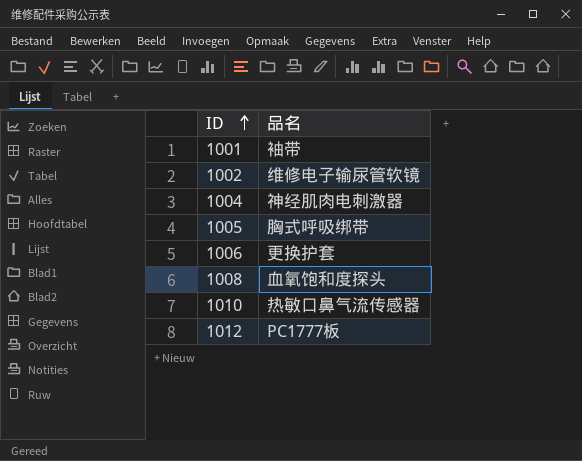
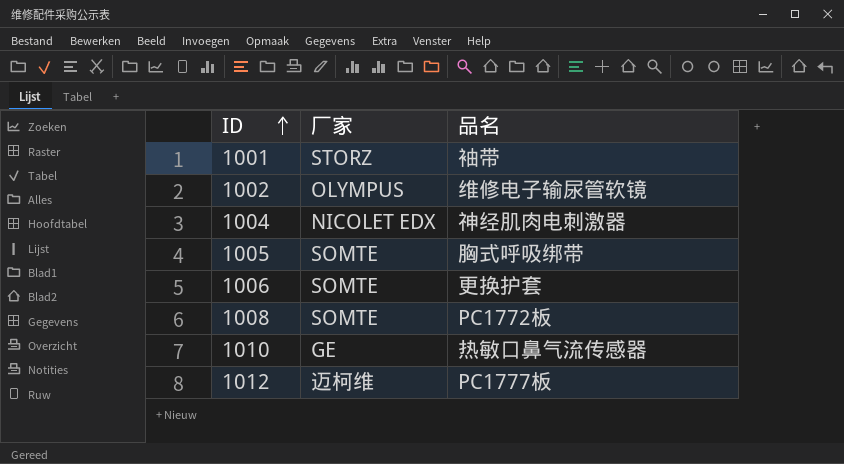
column 厂家 | position: none -> 2
1008 | 品名: 血氧饱和度探头 -> PC1772板

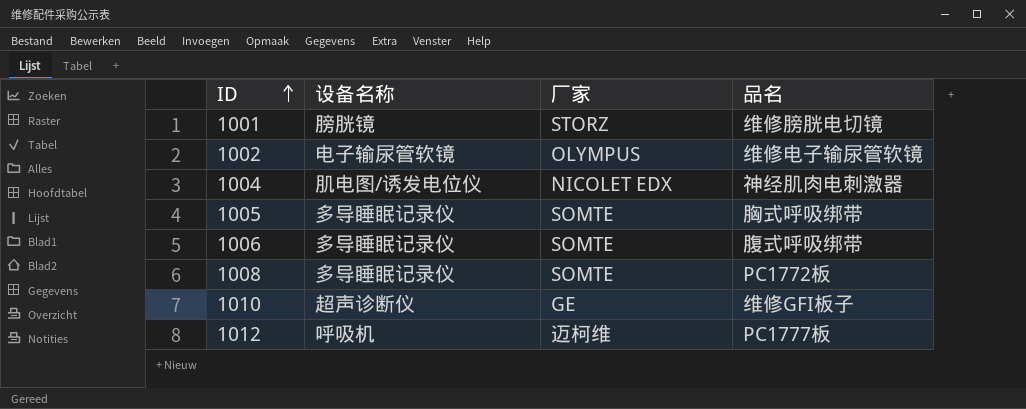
column 设备名称 | position: none -> 2
1001 | 品名: 袖带 -> 维修膀胱电切镜
1006 | 品名: 更换护套 -> 腹式呼吸绑带
1010 | 品名: 热敏口鼻气流传感器 -> 维修GFI板子

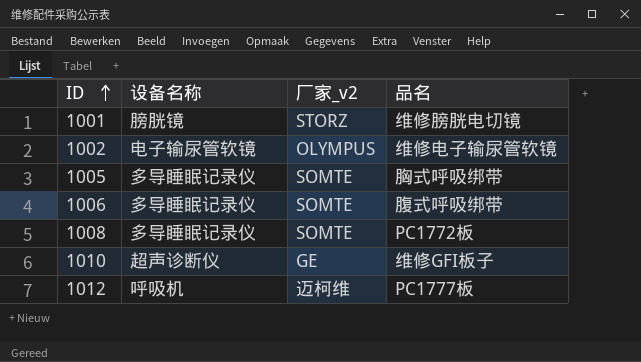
column name: 厂家 -> 厂家_v2
row 1004: 肌电图/诱发电位仪 | NICOLET EDX | 神经肌肉电刺激器 -> none

